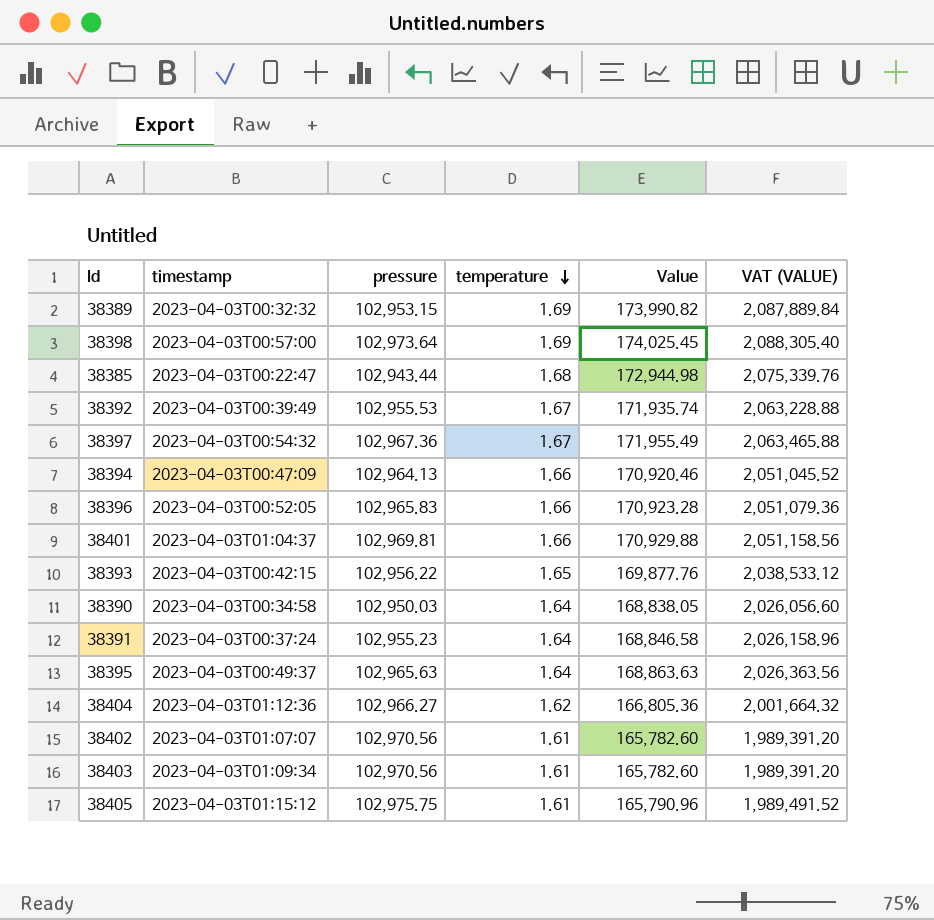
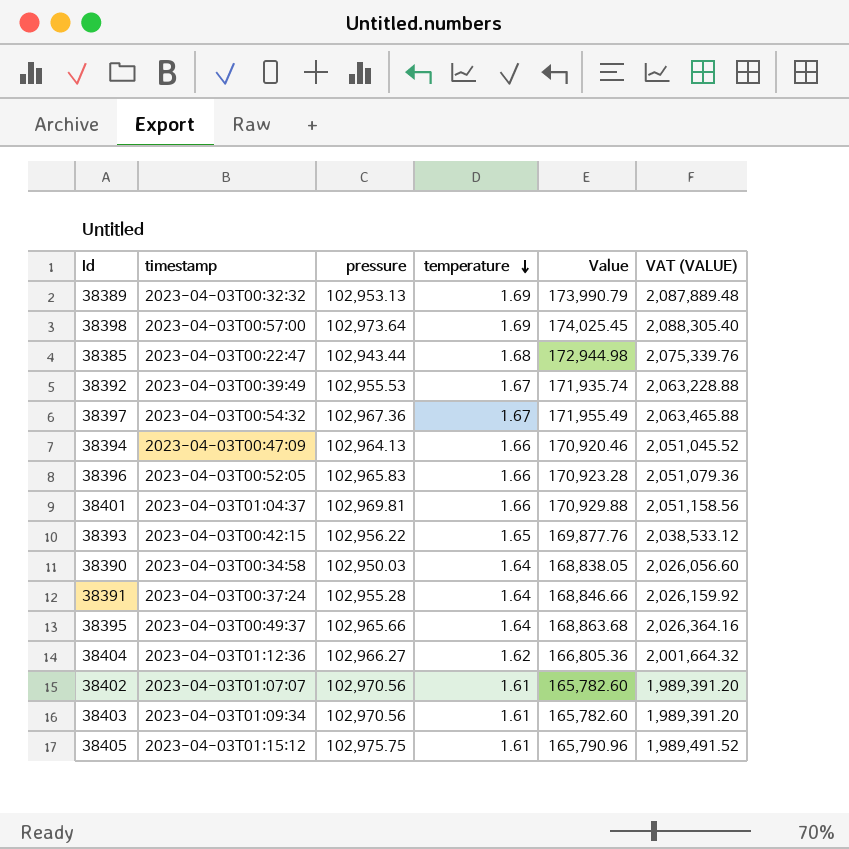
38389 | pressure: 102,953.15 -> 102,953.13
38389 | Value: 173,990.82 -> 173,990.79
38389 | VAT (VALUE): 2,087,889.84 -> 2,087,889.48
38391 | pressure: 102,955.23 -> 102,955.28
38391 | Value: 168,846.58 -> 168,846.66
38391 | VAT (VALUE): 2,026,158.96 -> 2,026,159.92
38395 | pressure: 102,965.63 -> 102,965.66
38395 | Value: 168,863.63 -> 168,863.68
38395 | VAT (VALUE): 2,026,363.56 -> 2,026,364.16

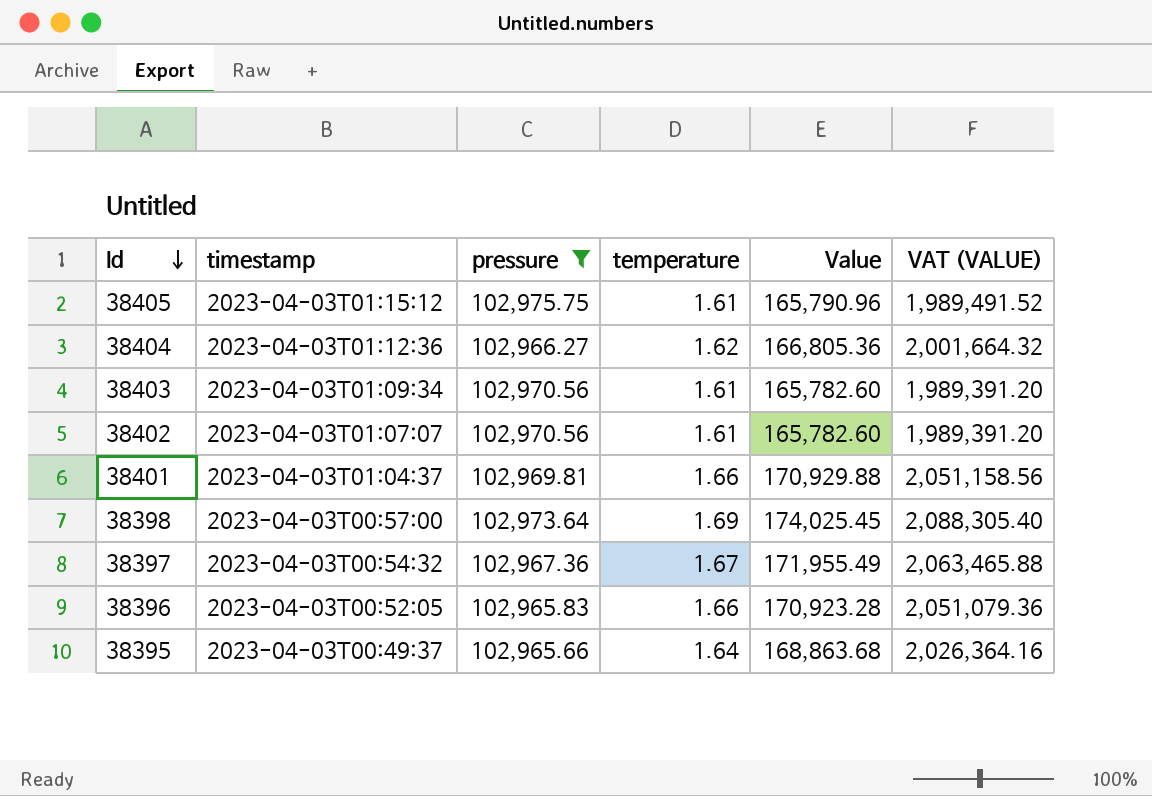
filter: none -> pressure >= 102,965.66
row order: temperature descending -> Id descending

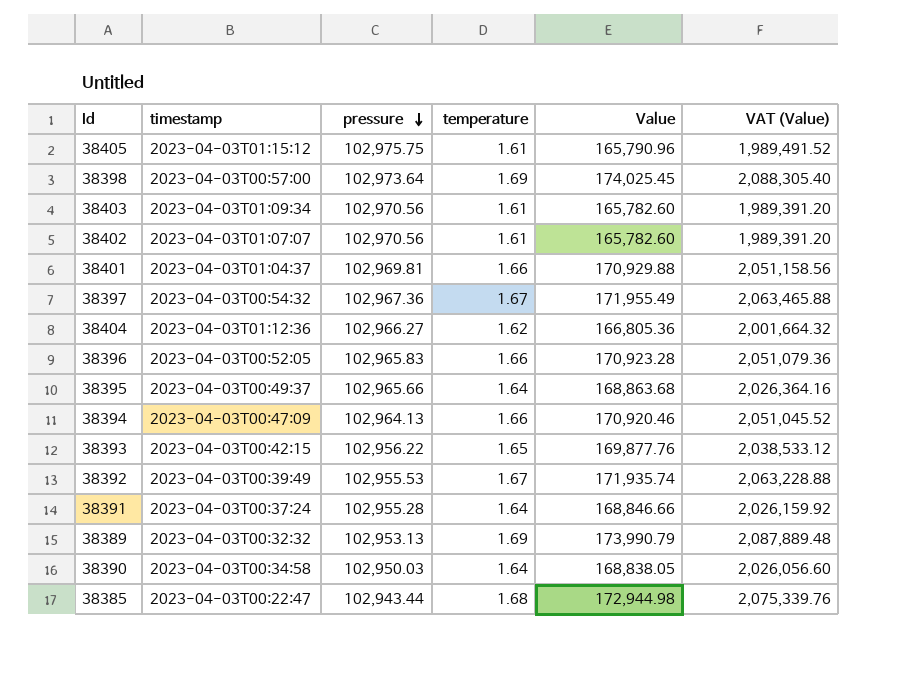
filter: pressure >= 102,965.66 -> none
row order: Id descending -> pressure descending
column name: VAT (VALUE) -> VAT (Value)

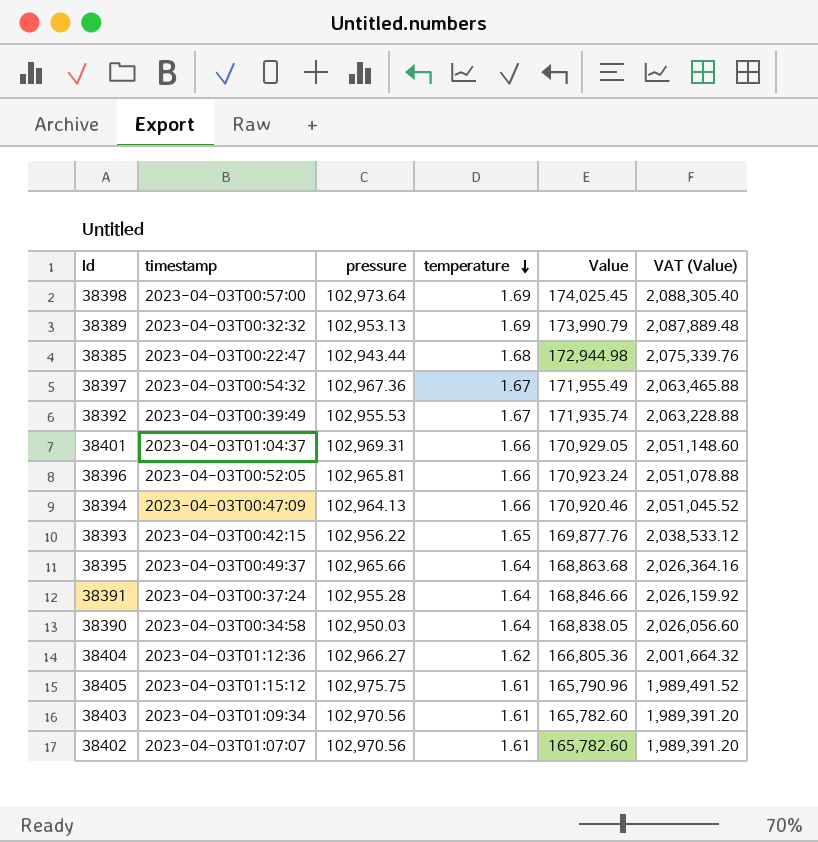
row order: pressure descending -> temperature descending
38401 | pressure: 102,969.81 -> 102,969.31
38401 | Value: 170,929.88 -> 170,929.05
38401 | VAT (Value): 2,051,158.56 -> 2,051,148.60
38396 | pressure: 102,965.83 -> 102,965.81
38396 | Value: 170,923.28 -> 170,923.24
38396 | VAT (Value): 2,051,079.36 -> 2,051,078.88

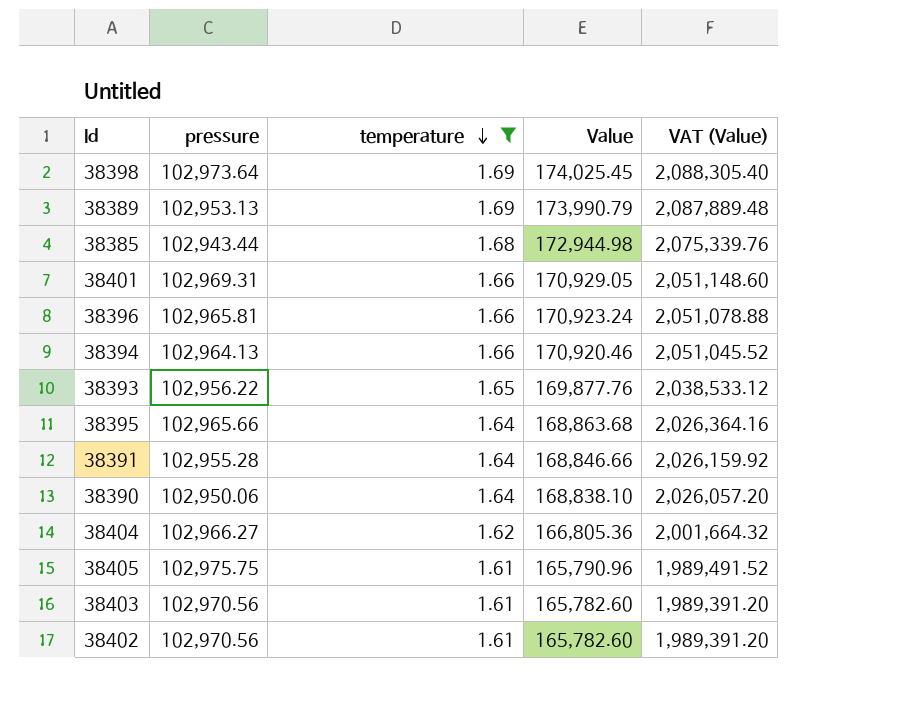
filter: none -> temperature != 1.67
column timestamp | position: 2 -> none
38390 | pressure: 102,950.03 -> 102,950.06
38390 | Value: 168,838.05 -> 168,838.10
38390 | VAT (Value): 2,026,056.60 -> 2,026,057.20

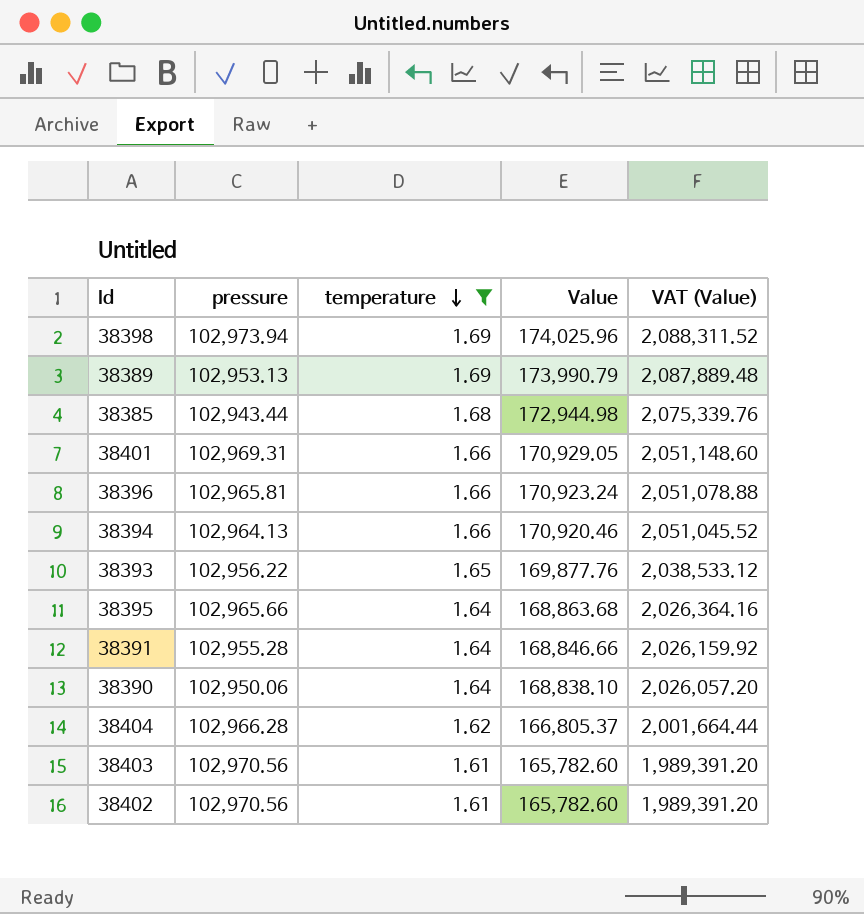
row 38405: 102,975.75 | 1.61 | 165,790.96 | 1,989,491.52 -> none
38398 | pressure: 102,973.64 -> 102,973.94
38398 | Value: 174,025.45 -> 174,025.96
38398 | VAT (Value): 2,088,305.40 -> 2,088,311.52
38404 | pressure: 102,966.27 -> 102,966.28
38404 | Value: 166,805.36 -> 166,805.37
38404 | VAT (Value): 2,001,664.32 -> 2,001,664.44

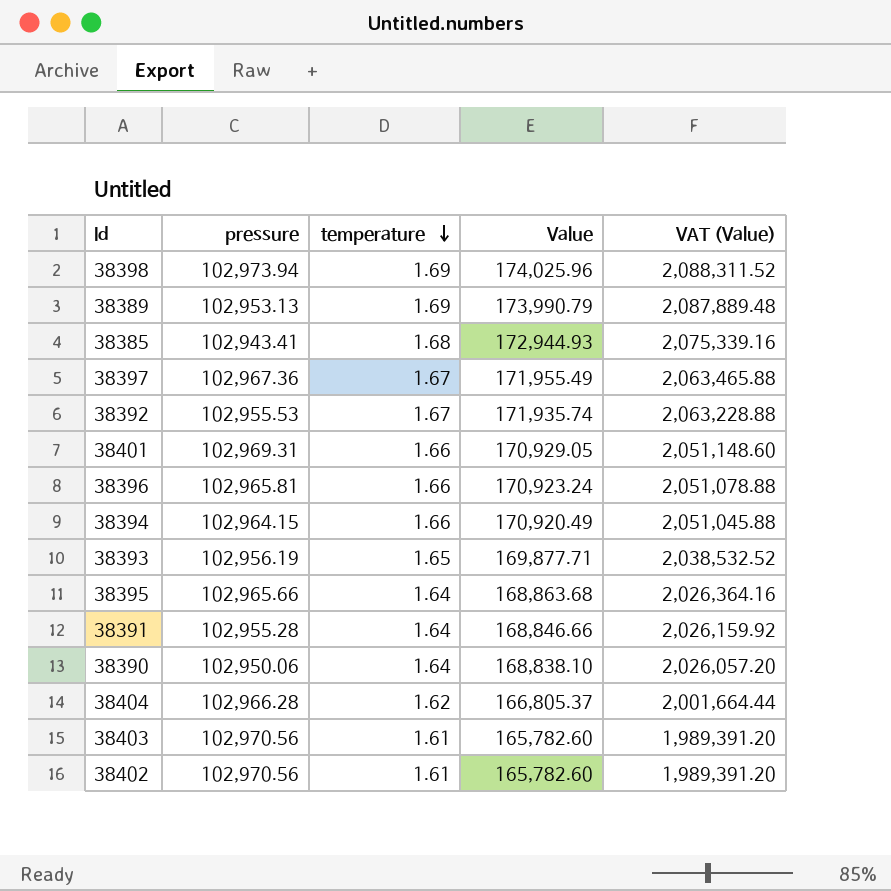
filter: temperature != 1.67 -> none
38385 | pressure: 102,943.44 -> 102,943.41
38385 | Value: 172,944.98 -> 172,944.93
38385 | VAT (Value): 2,075,339.76 -> 2,075,339.16
38394 | pressure: 102,964.13 -> 102,964.15
38394 | Value: 170,920.46 -> 170,920.49
38394 | VAT (Value): 2,051,045.52 -> 2,051,045.88
38393 | pressure: 102,956.22 -> 102,956.19
38393 | Value: 169,877.76 -> 169,877.71
38393 | VAT (Value): 2,038,533.12 -> 2,038,532.52

